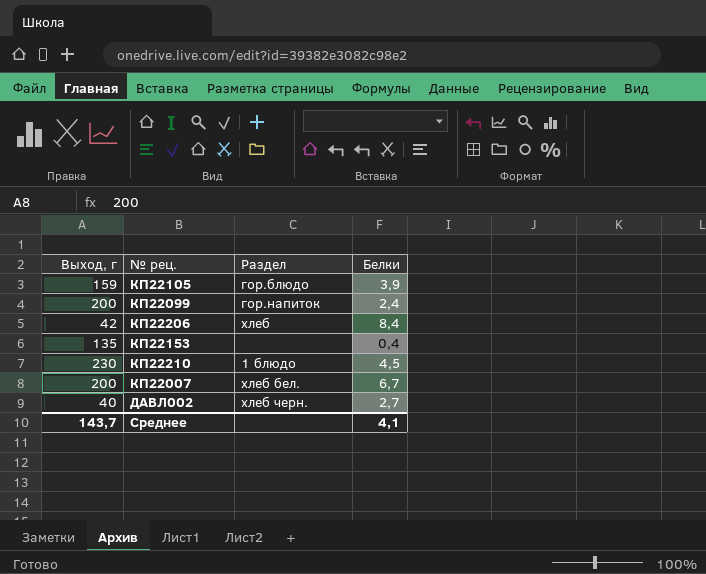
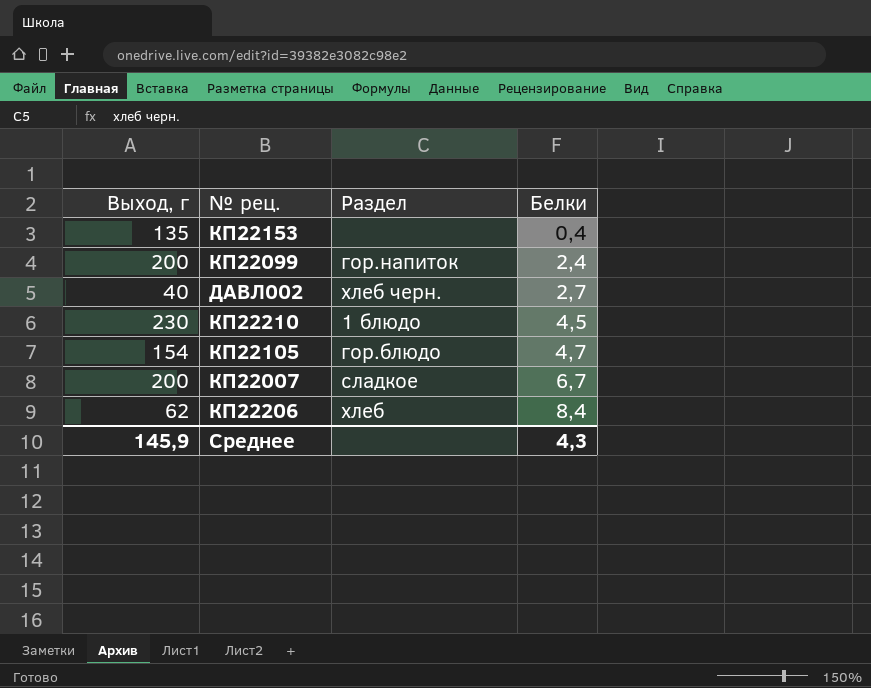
row order: none -> Белки ascending
КП22105 | Выход, г: 159 -> 154
КП22105 | Белки: 3,9 -> 4,7
КП22007 | Раздел: хлеб бел. -> сладкое
КП22206 | Выход, г: 42 -> 62
Среднее | Выход, г: 143,7 -> 145,9
Среднее | Белки: 4,1 -> 4,3

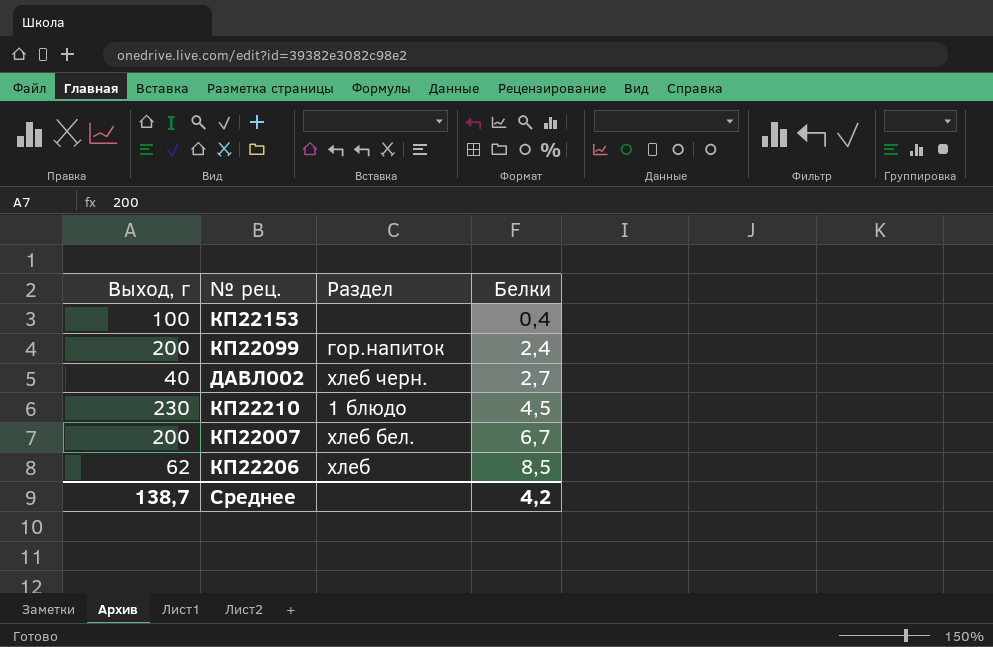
row КП22105: 154 | гор.блюдо | 4,7 -> none
КП22153 | Выход, г: 135 -> 100
КП22007 | Раздел: сладкое -> хлеб бел.
КП22206 | Белки: 8,4 -> 8,5
Среднее | Выход, г: 145,9 -> 138,7
Среднее | Белки: 4,3 -> 4,2

